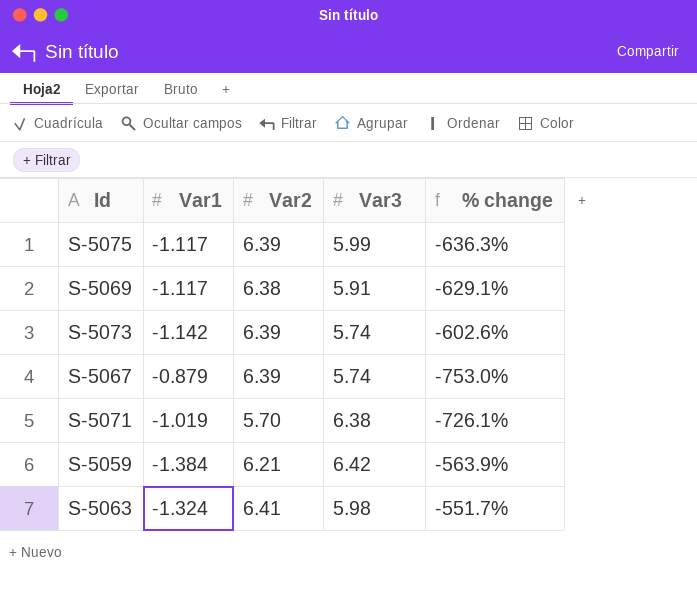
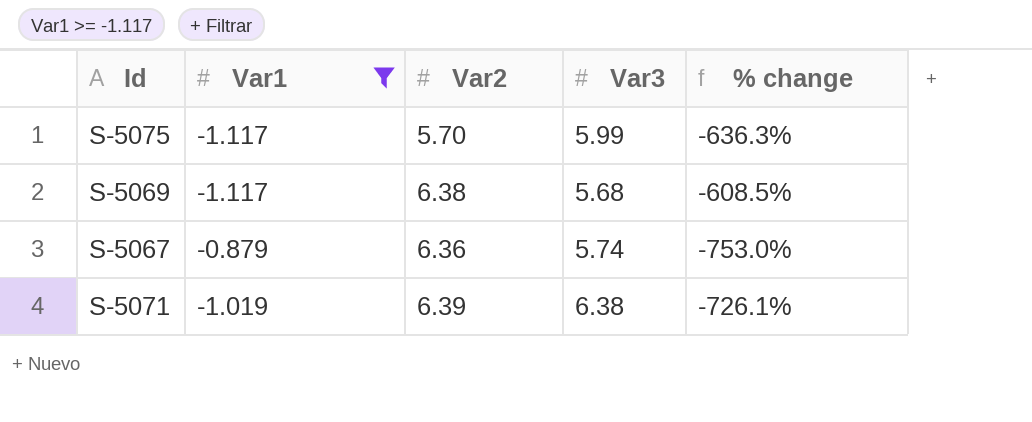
filter: none -> Var1 >= -1.117
S-5075 | Var2: 6.39 -> 5.70
S-5069 | Var3: 5.91 -> 5.68
S-5069 | % change: -629.1% -> -608.5%
S-5067 | Var2: 6.39 -> 6.36
S-5071 | Var2: 5.70 -> 6.39

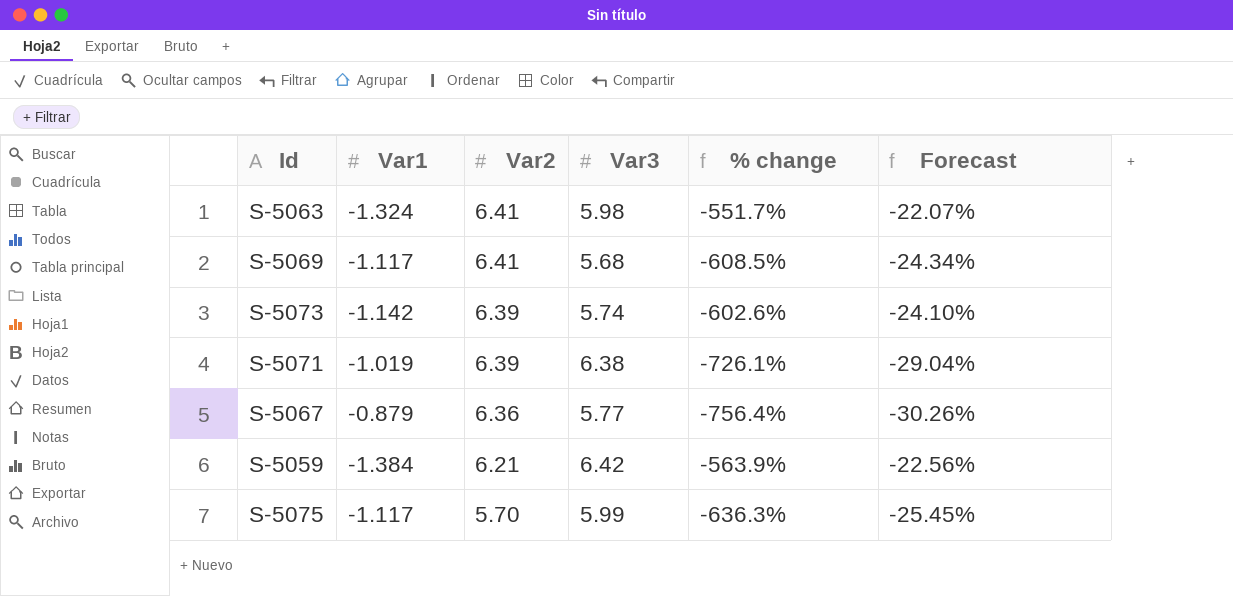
filter: Var1 >= -1.117 -> none
row order: none -> Var2 descending
column Forecast | formula: none -> [% change] * 0.04
S-5069 | Var2: 6.38 -> 6.41
S-5067 | Var3: 5.74 -> 5.77
S-5067 | % change: -753.0% -> -756.4%

